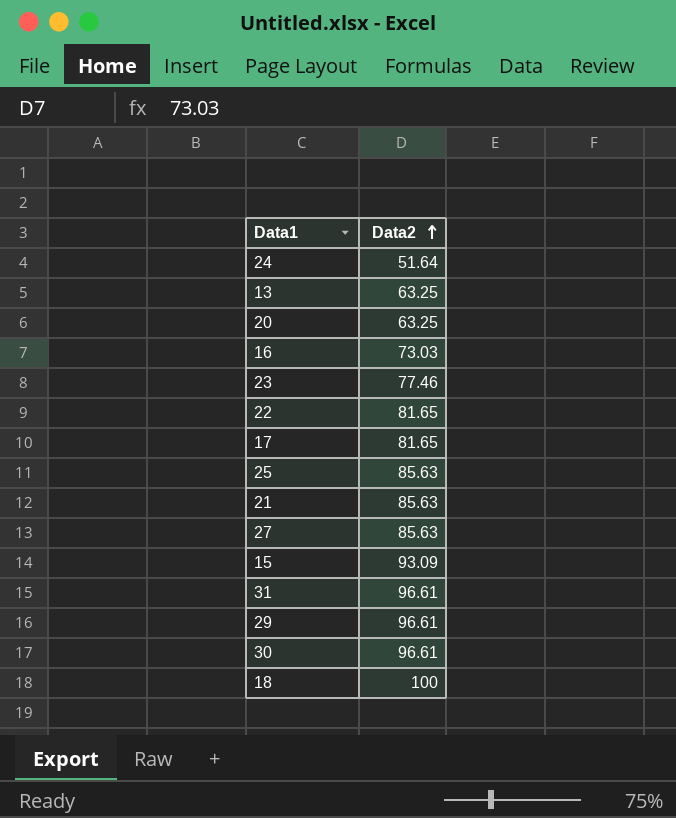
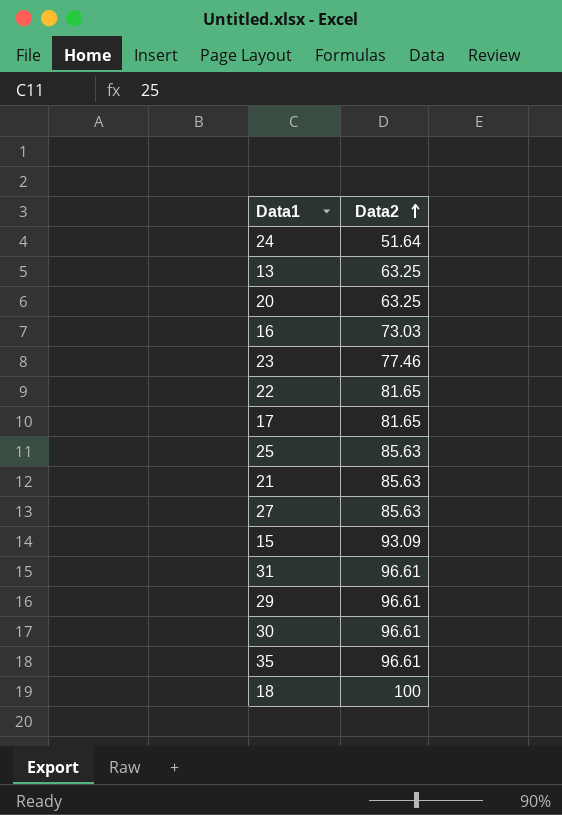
row 35: none -> 96.61

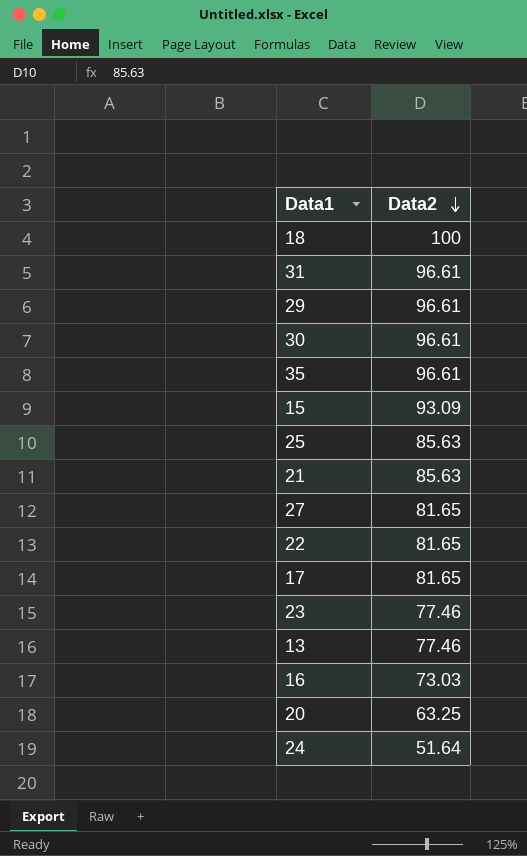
row order: Data2 ascending -> Data2 descending
27 | Data2: 85.63 -> 81.65
13 | Data2: 63.25 -> 77.46

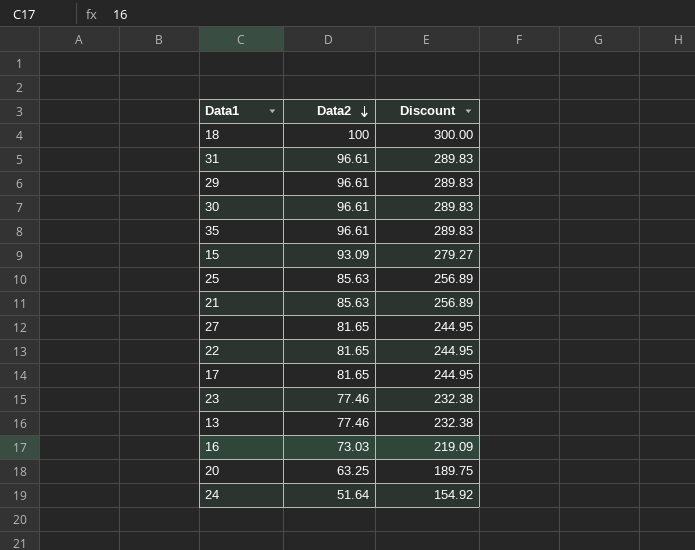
column Discount | formula: none -> [Data2] * 3

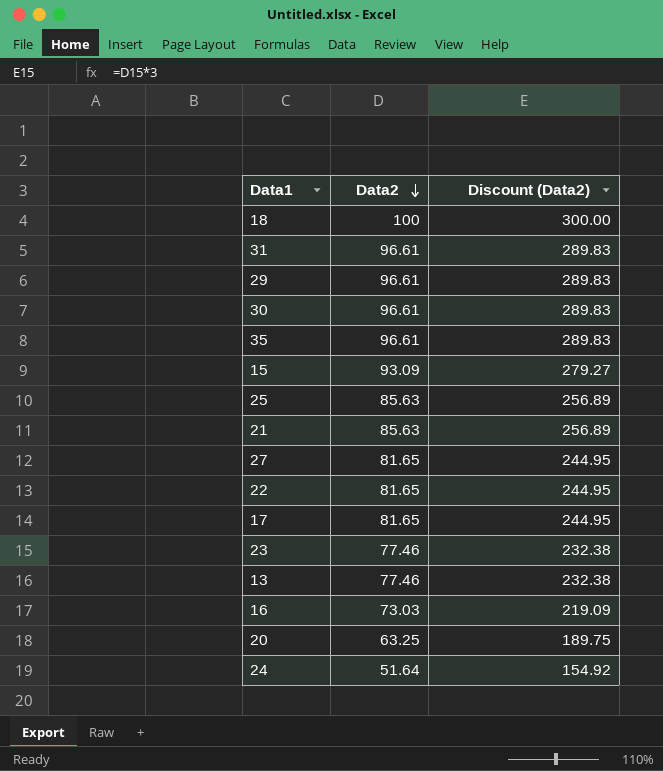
column name: Discount -> Discount (Data2)

